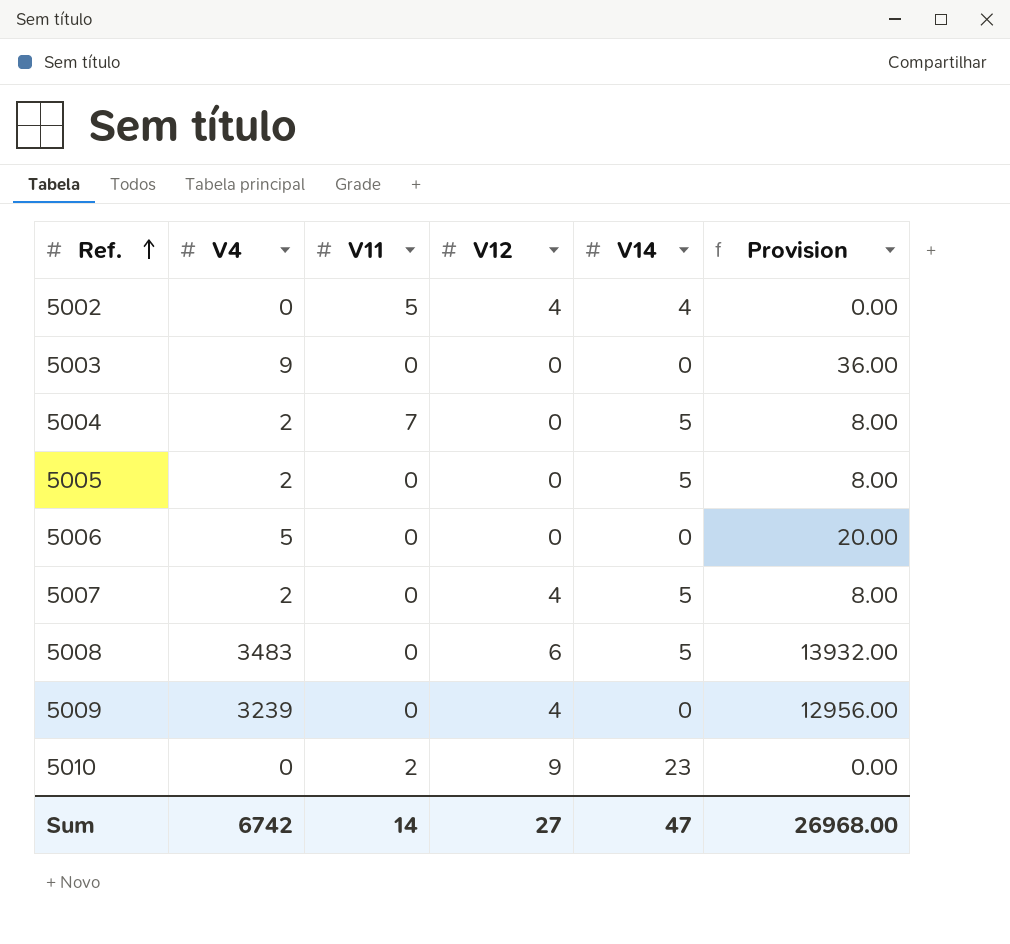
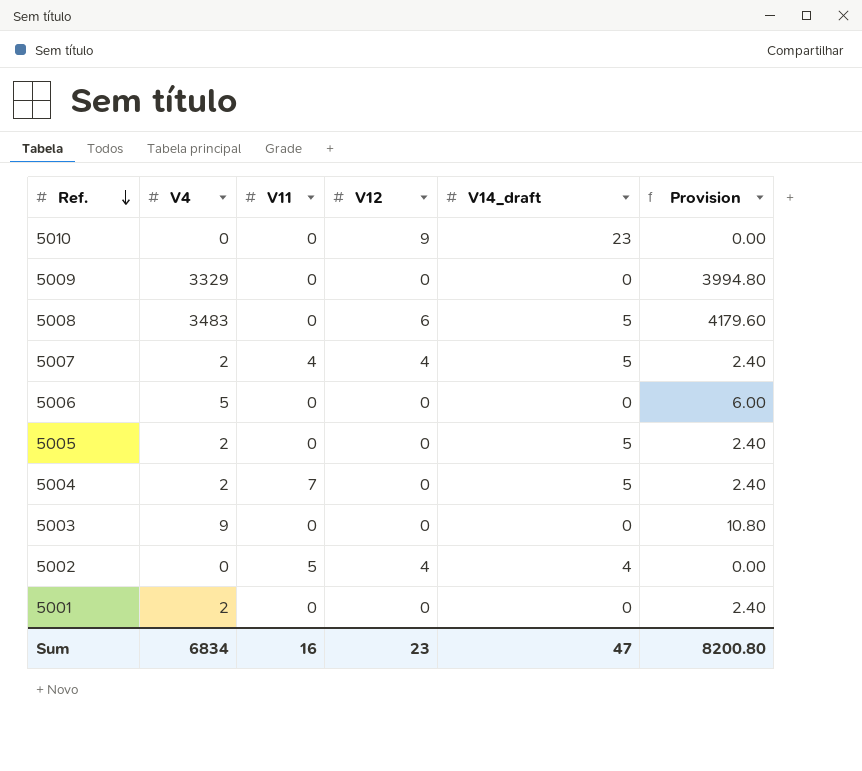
row order: Ref. ascending -> Ref. descending
column name: V14 -> V14_draft
column Provision | formula: [V4] * 4 -> [V4] * 1.2
5010 | V11: 2 -> 0
5009 | V4: 3239 -> 3329
5009 | V12: 4 -> 0
5007 | V11: 0 -> 4
row 5001: none -> 2 | 0 | 0 | 0 | 2.40
Sum | V4: 6742 -> 6834
Sum | V11: 14 -> 16
Sum | V12: 27 -> 23
Sum | Provision: 26968.00 -> 8200.80

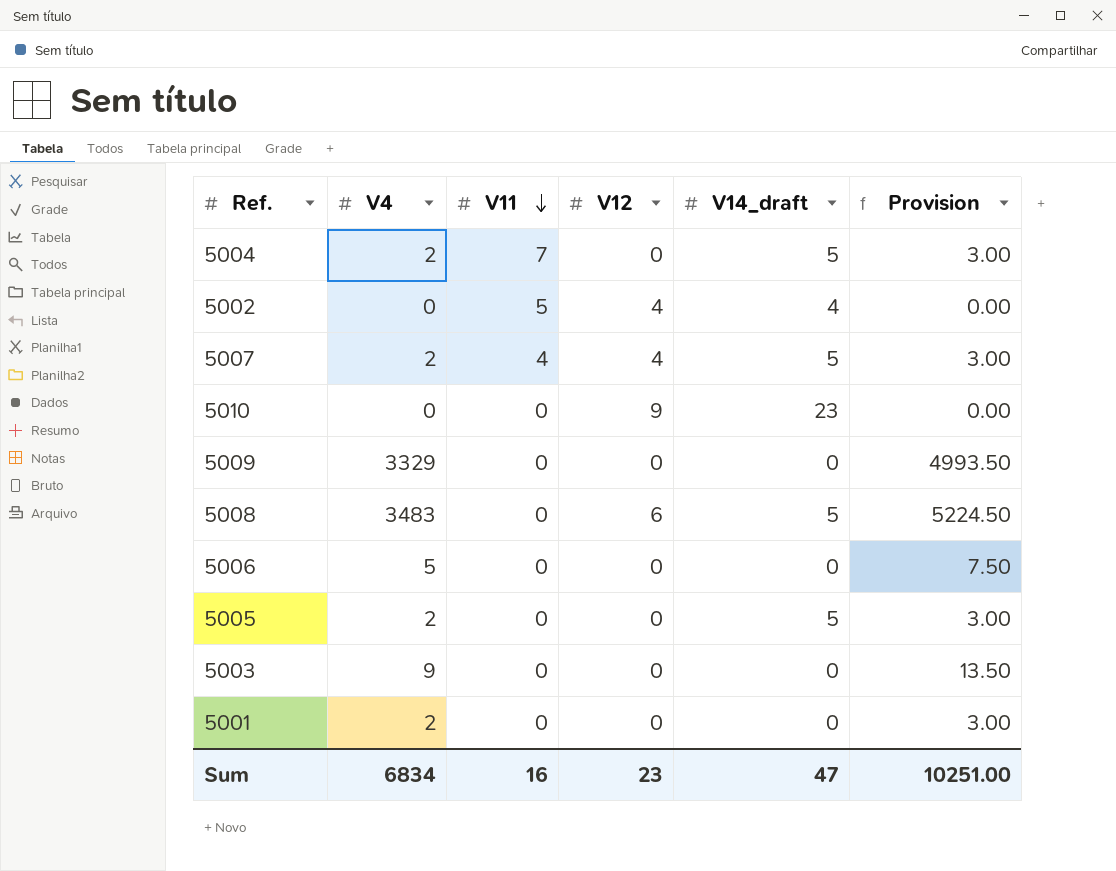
row order: Ref. descending -> V11 descending
column Provision | formula: [V4] * 1.2 -> [V4] * 1.5
Sum | Provision: 8200.80 -> 10251.00

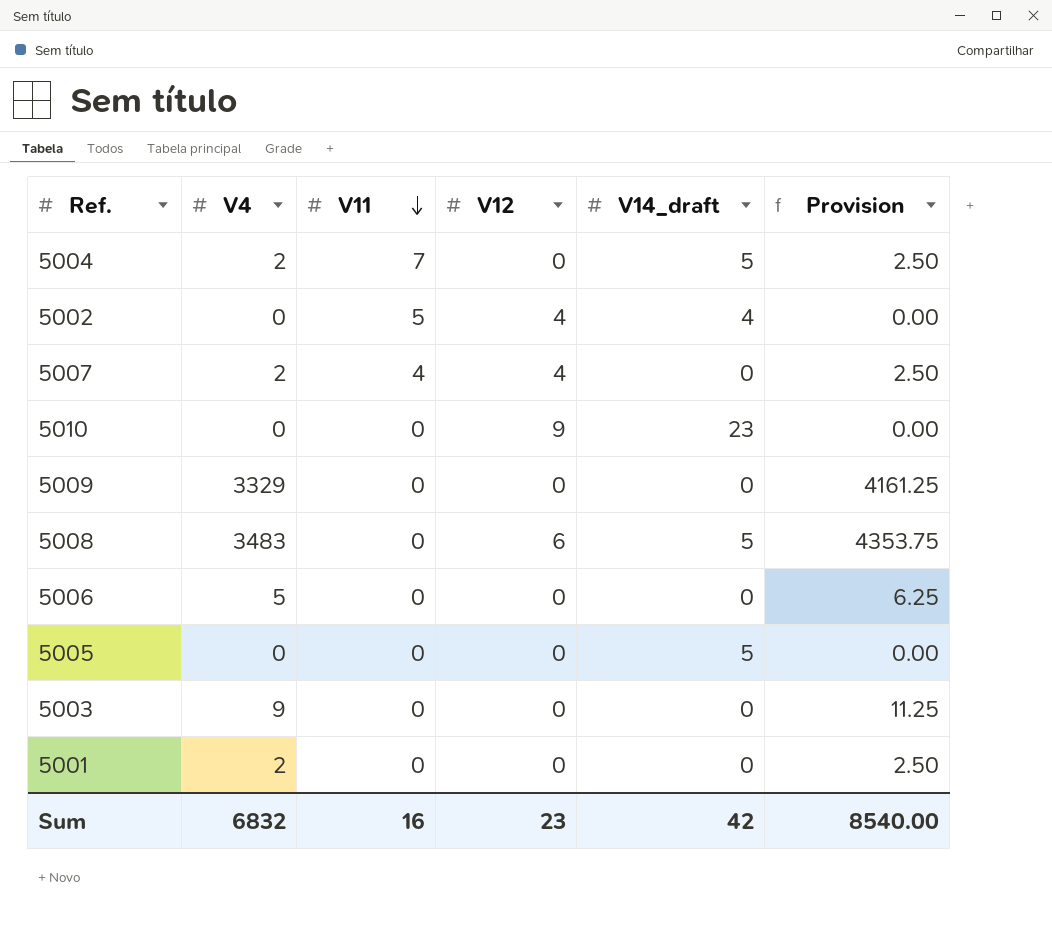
column Provision | formula: [V4] * 1.5 -> [V4] * 1.25
5007 | V14_draft: 5 -> 0
5005 | V4: 2 -> 0
Sum | V4: 6834 -> 6832
Sum | V14_draft: 47 -> 42
Sum | Provision: 10251.00 -> 8540.00

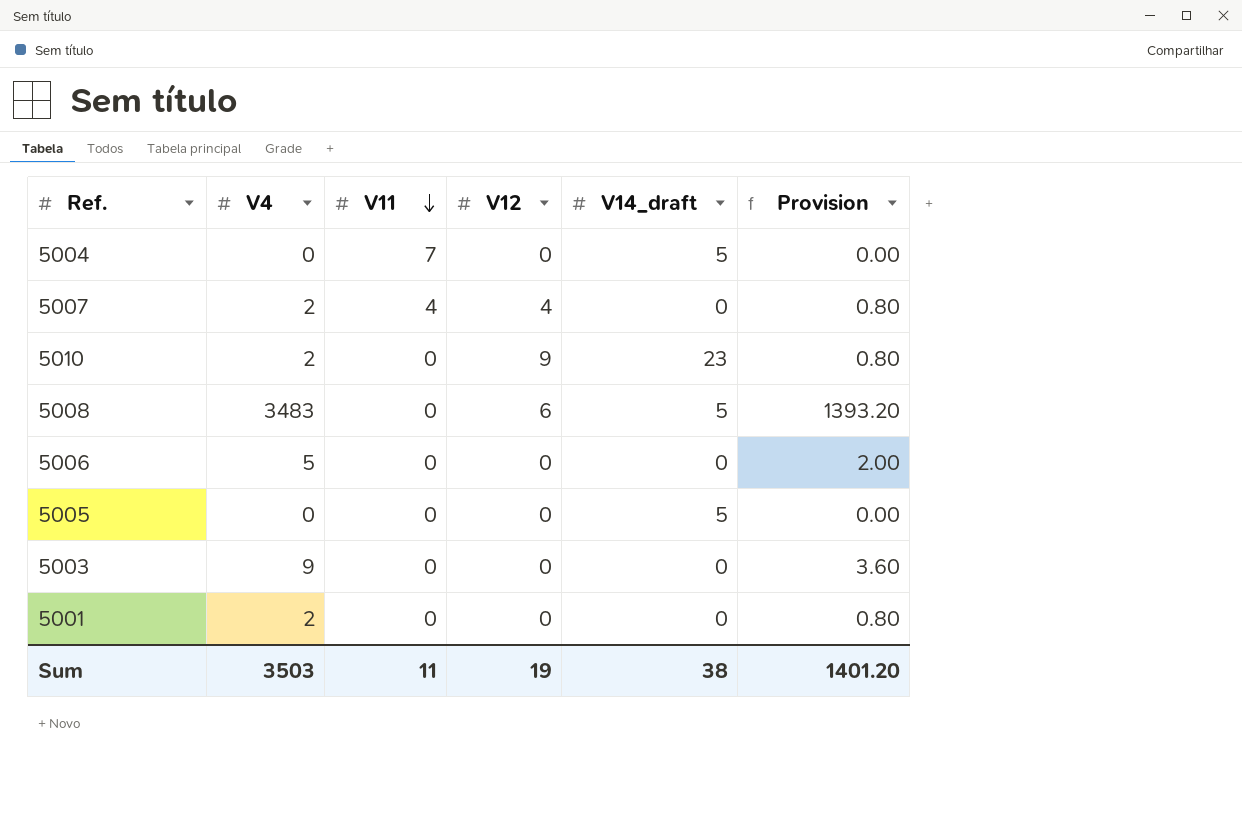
column Provision | formula: [V4] * 1.25 -> [V4] * 0.4
row 5002: 0 | 5 | 4 | 4 | 0.00 -> none
row 5009: 3329 | 0 | 0 | 0 | 4161.25 -> none
5004 | V4: 2 -> 0
5010 | V4: 0 -> 2
Sum | V4: 6832 -> 3503
Sum | V11: 16 -> 11
Sum | V12: 23 -> 19
Sum | V14_draft: 42 -> 38
Sum | Provision: 8540.00 -> 1401.20

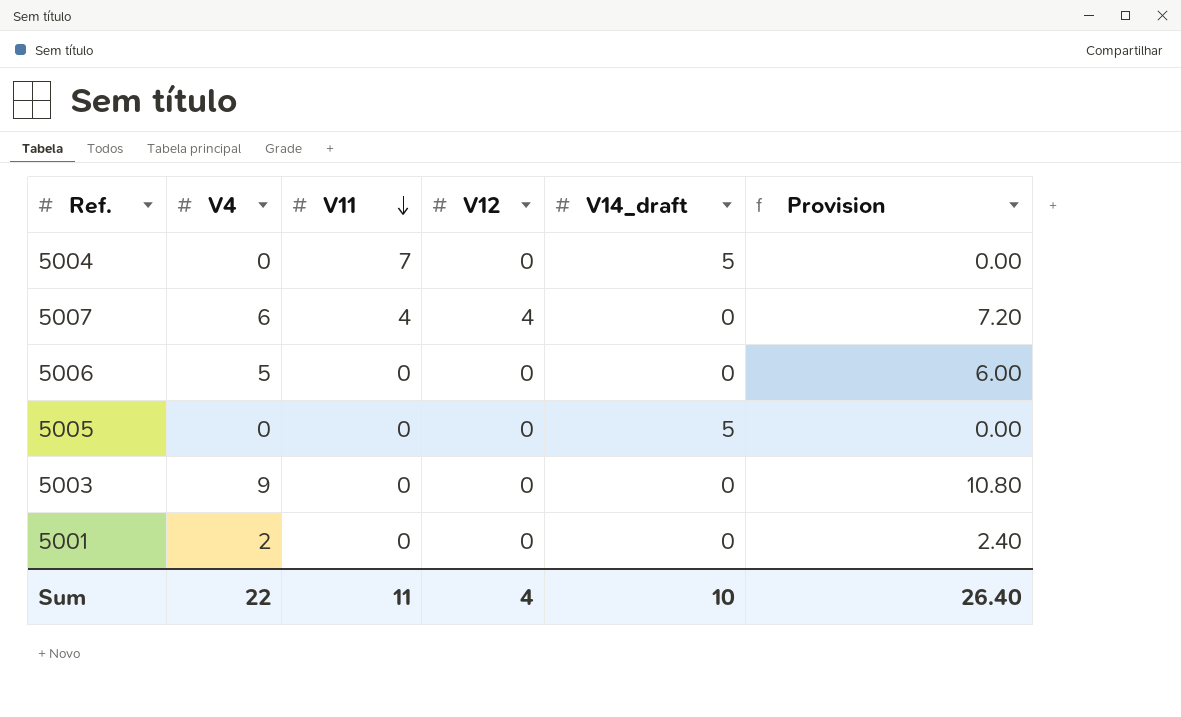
column Provision | formula: [V4] * 0.4 -> [V4] * 1.2
row 5010: 2 | 0 | 9 | 23 | 0.80 -> none
row 5008: 3483 | 0 | 6 | 5 | 1393.20 -> none
5007 | V4: 2 -> 6
Sum | V4: 3503 -> 22
Sum | V12: 19 -> 4
Sum | V14_draft: 38 -> 10
Sum | Provision: 1401.20 -> 26.40

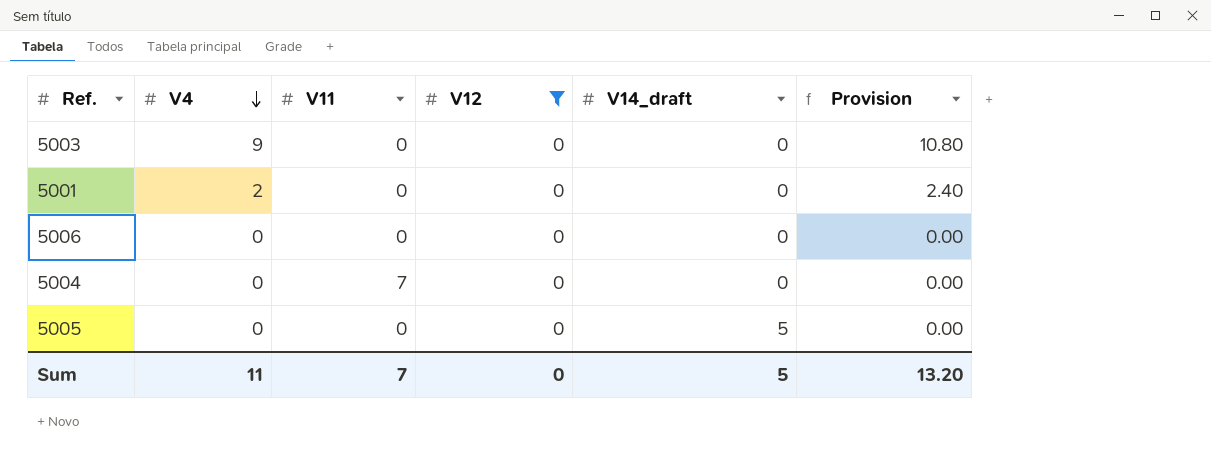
filter: none -> V12 = 0
row order: V11 descending -> V4 descending
5006 | V4: 5 -> 0
5006 | Provision: 6.00 -> 0.00
5004 | V14_draft: 5 -> 0
Sum | V4: 22 -> 11
Sum | V11: 11 -> 7
Sum | V12: 4 -> 0
Sum | V14_draft: 10 -> 5
Sum | Provision: 26.40 -> 13.20

